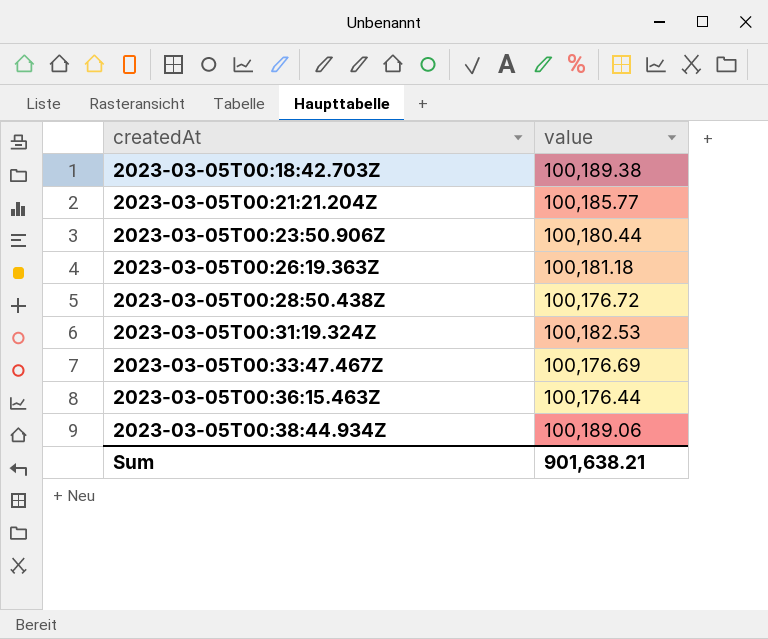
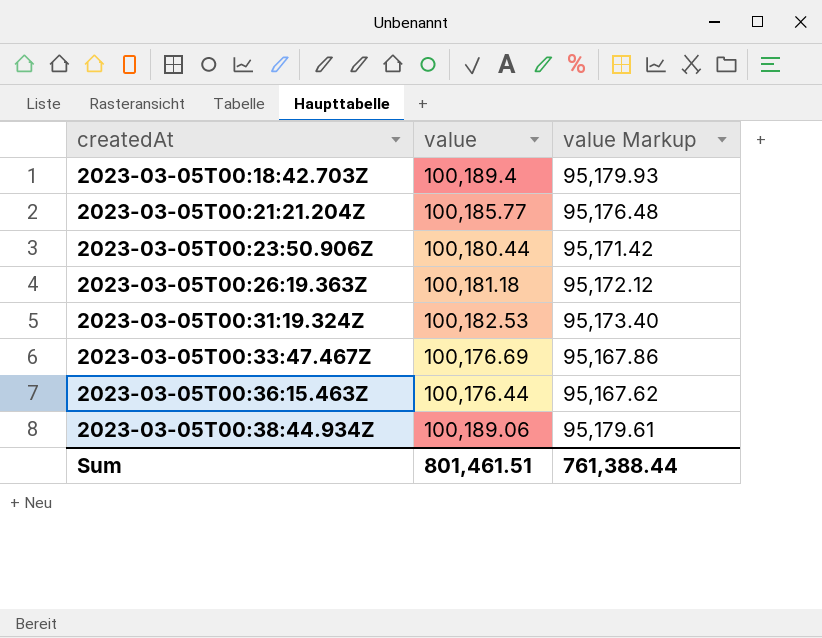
column value Markup | formula: none -> [value] * 0.95
row 2023-03-05T00:28:50.438Z: 100,176.72 -> none
2023-03-05T00:18:42.703Z | value: 100,189.38 -> 100,189.4
Sum | value: 901,638.21 -> 801,461.51

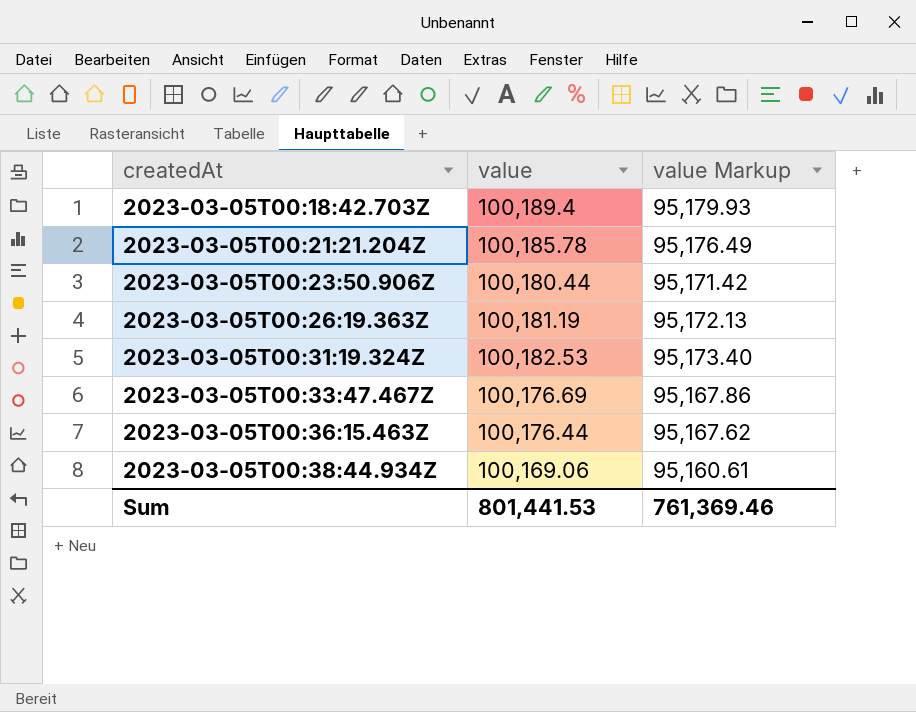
2023-03-05T00:21:21.204Z | value: 100,185.77 -> 100,185.78
2023-03-05T00:21:21.204Z | value Markup: 95,176.48 -> 95,176.49
2023-03-05T00:26:19.363Z | value: 100,181.18 -> 100,181.19
2023-03-05T00:26:19.363Z | value Markup: 95,172.12 -> 95,172.13
2023-03-05T00:38:44.934Z | value: 100,189.06 -> 100,169.06
2023-03-05T00:38:44.934Z | value Markup: 95,179.61 -> 95,160.61
Sum | value: 801,461.51 -> 801,441.53
Sum | value Markup: 761,388.44 -> 761,369.46

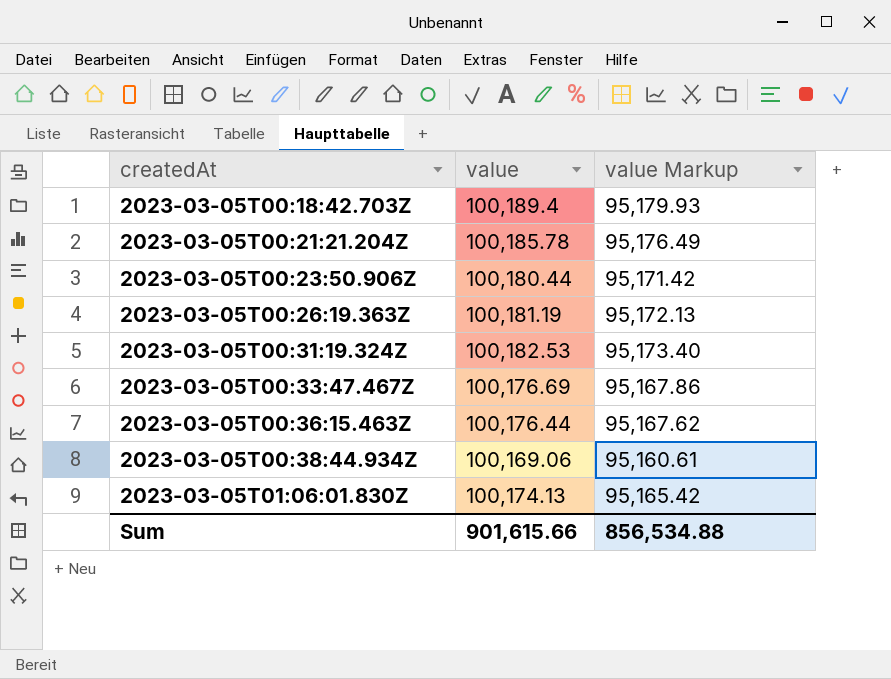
row 2023-03-05T01:06:01.830Z: none -> 100,174.13 | 95,165.42
Sum | value: 801,441.53 -> 901,615.66
Sum | value Markup: 761,369.46 -> 856,534.88

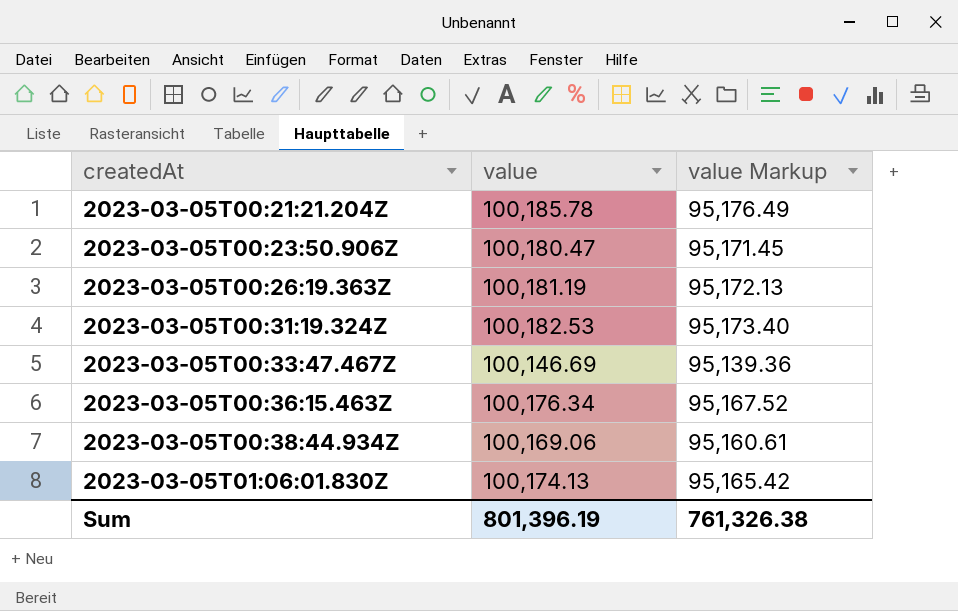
row 2023-03-05T00:18:42.703Z: 100,189.4 | 95,179.93 -> none
2023-03-05T00:23:50.906Z | value: 100,180.44 -> 100,180.47
2023-03-05T00:23:50.906Z | value Markup: 95,171.42 -> 95,171.45
2023-03-05T00:33:47.467Z | value: 100,176.69 -> 100,146.69
2023-03-05T00:33:47.467Z | value Markup: 95,167.86 -> 95,139.36
2023-03-05T00:36:15.463Z | value: 100,176.44 -> 100,176.34
2023-03-05T00:36:15.463Z | value Markup: 95,167.62 -> 95,167.52
Sum | value: 901,615.66 -> 801,396.19
Sum | value Markup: 856,534.88 -> 761,326.38

